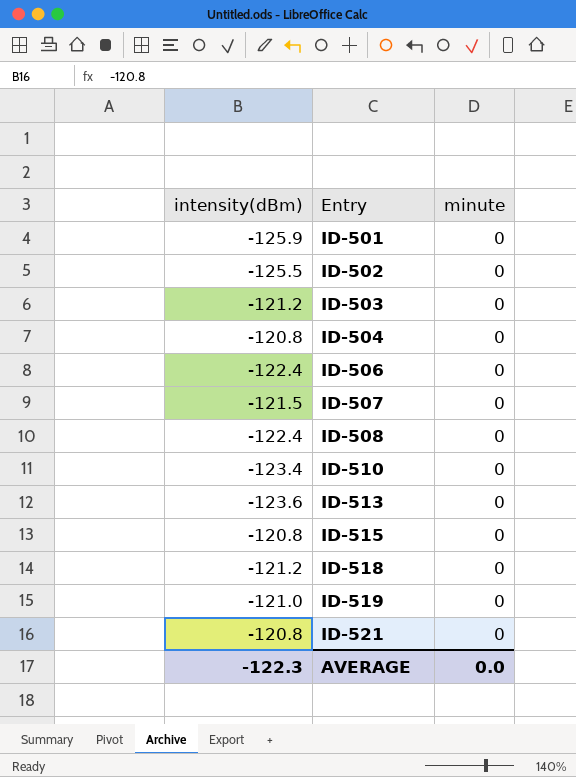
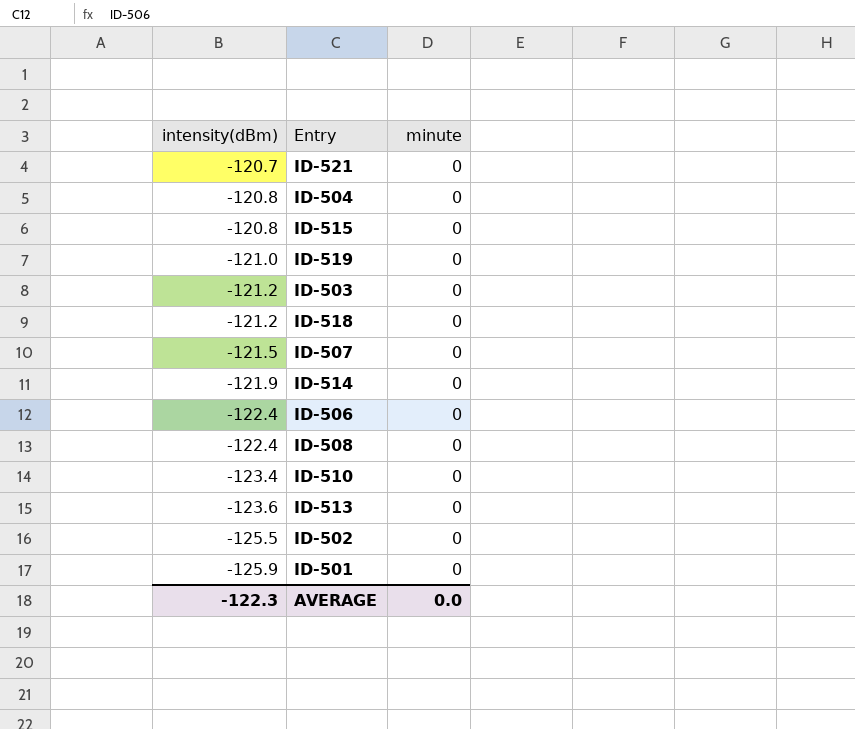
row order: Entry ascending -> intensity(dBm) descending
ID-521 | intensity(dBm): -120.8 -> -120.7
row ID-514: none -> -121.9 | 0

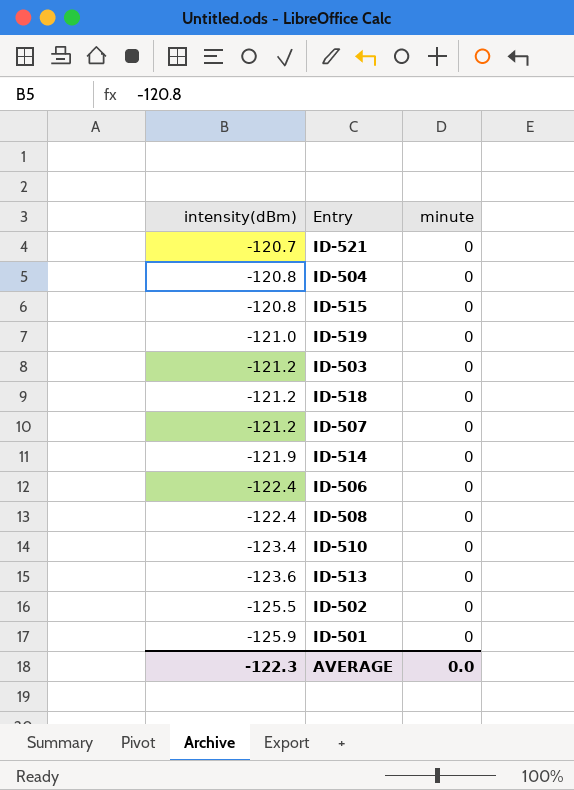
ID-507 | intensity(dBm): -121.5 -> -121.2

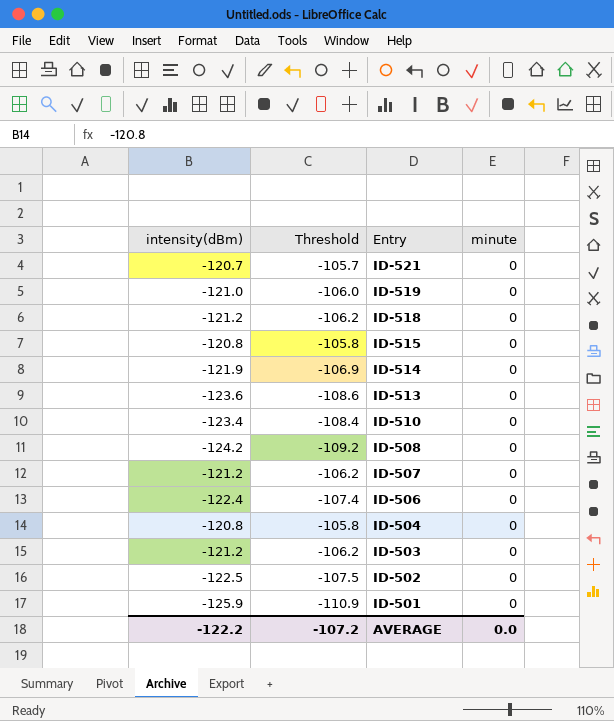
row order: intensity(dBm) descending -> Entry descending
column Threshold | formula: none -> [intensity(dBm)] + 15
ID-508 | intensity(dBm): -122.4 -> -124.2
ID-502 | intensity(dBm): -125.5 -> -122.5
AVERAGE | intensity(dBm): -122.3 -> -122.2

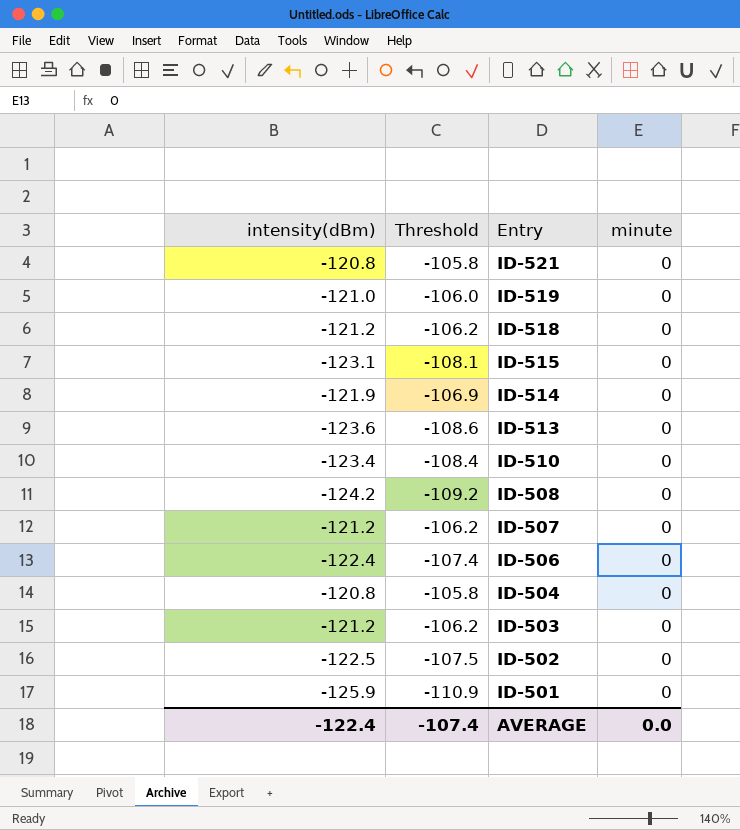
ID-521 | intensity(dBm): -120.7 -> -120.8
ID-521 | Threshold: -105.7 -> -105.8
ID-515 | intensity(dBm): -120.8 -> -123.1
ID-515 | Threshold: -105.8 -> -108.1
AVERAGE | intensity(dBm): -122.2 -> -122.4
AVERAGE | Threshold: -107.2 -> -107.4

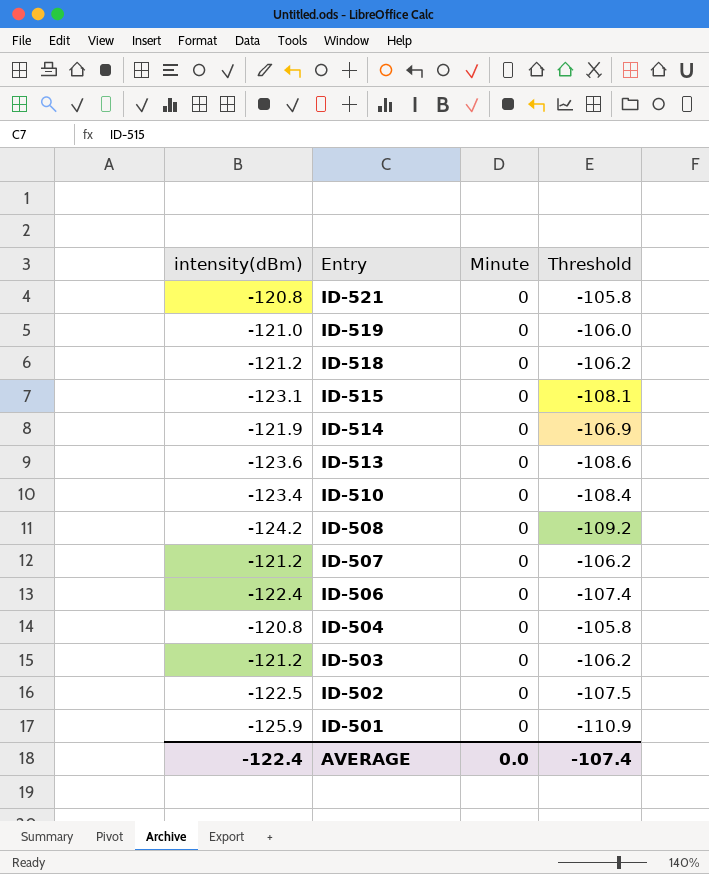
column name: minute -> Minute
column Threshold | position: 2 -> 4

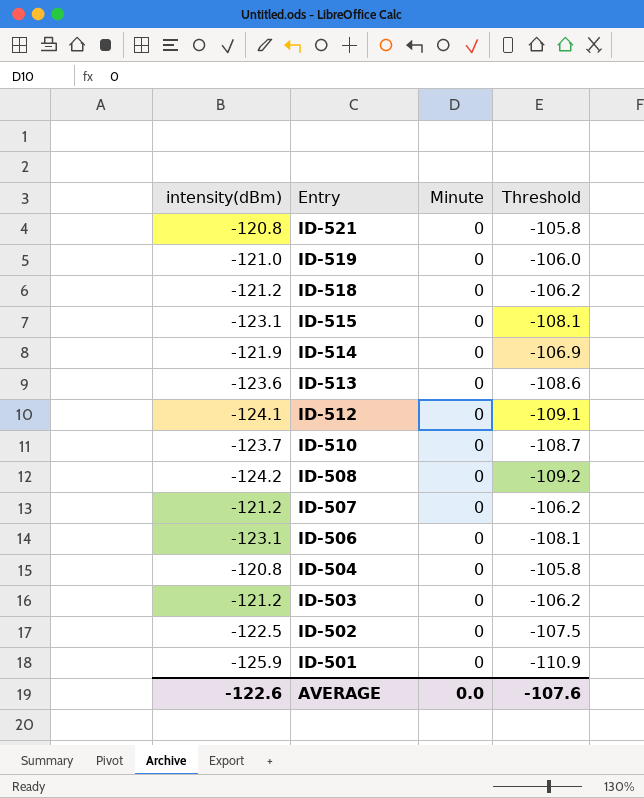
row ID-512: none -> -124.1 | 0 | -109.1
ID-510 | intensity(dBm): -123.4 -> -123.7
ID-510 | Threshold: -108.4 -> -108.7
ID-506 | intensity(dBm): -122.4 -> -123.1
ID-506 | Threshold: -107.4 -> -108.1
AVERAGE | intensity(dBm): -122.4 -> -122.6
AVERAGE | Threshold: -107.4 -> -107.6

